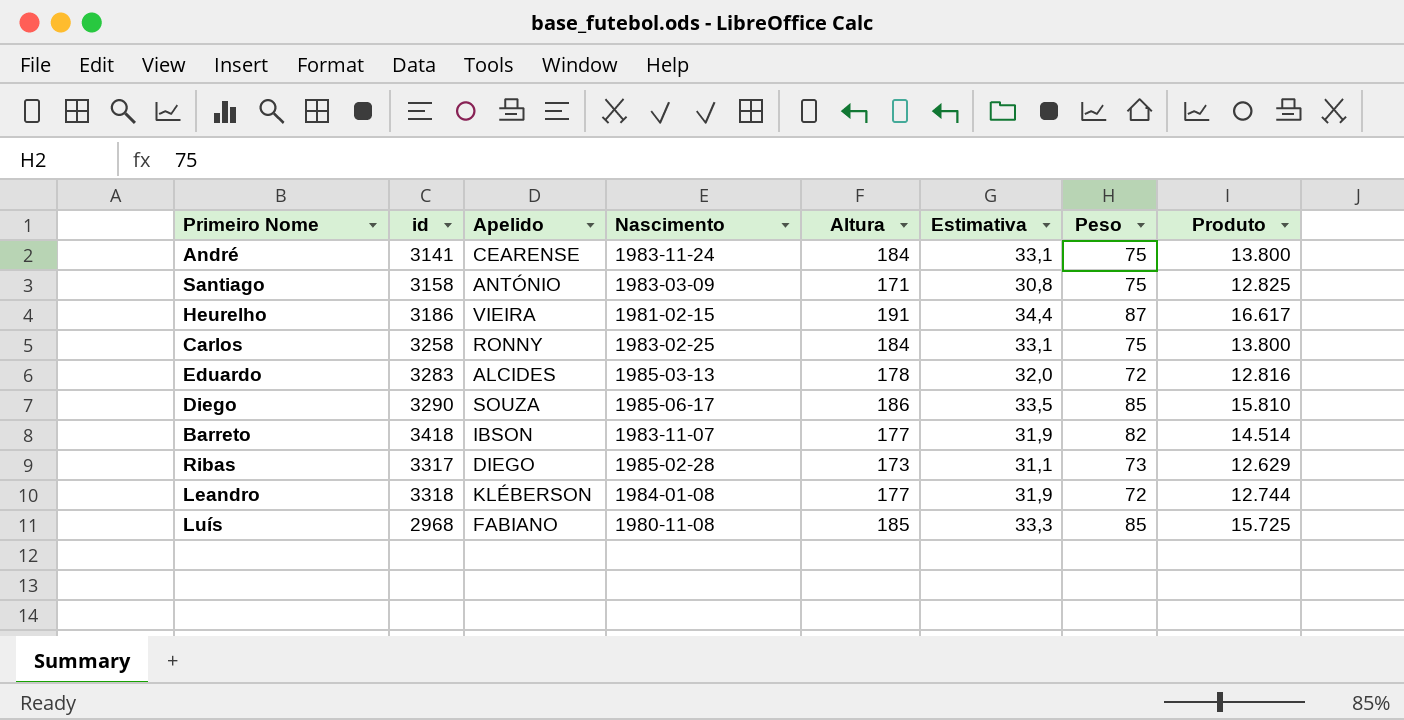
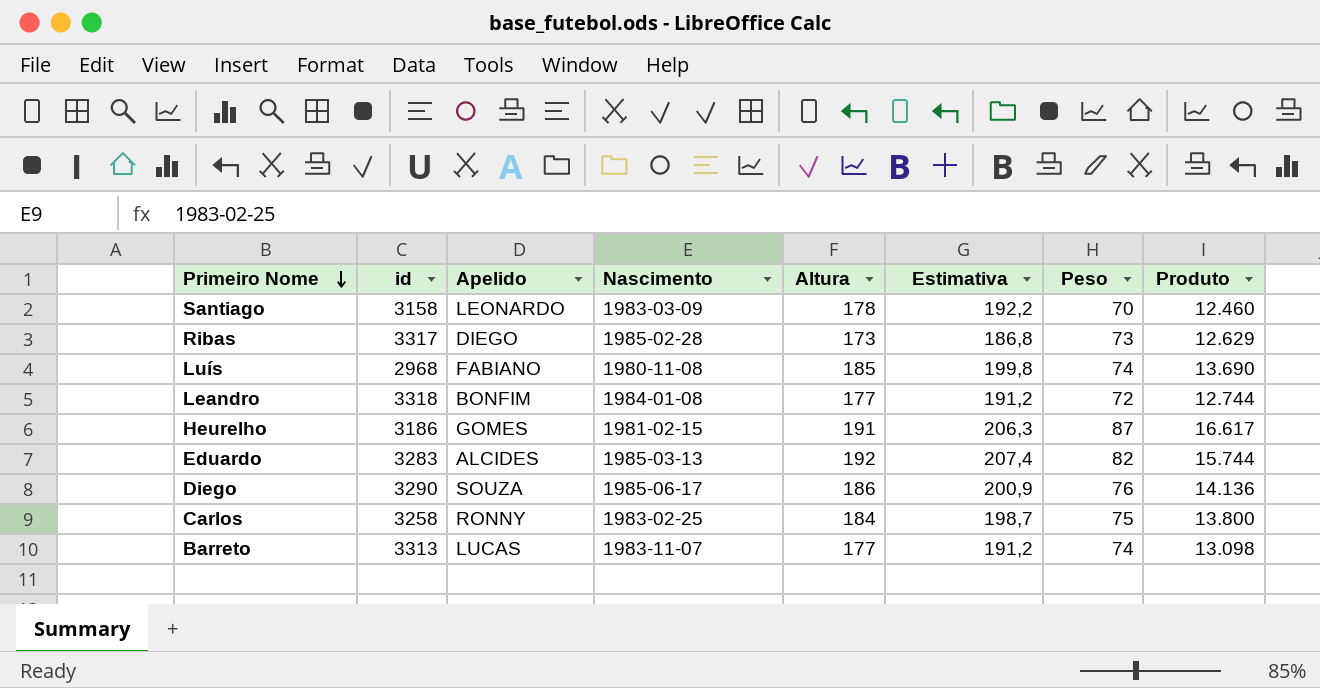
row order: none -> Primeiro Nome descending
column Estimativa | formula: [Altura] * 0,18 -> [Altura] * 1,08
row André: 3141 | CEARENSE | 1983-11-24 | 184 | 33,1 | 75 | 13.800 -> none
Santiago | Apelido: ANTÓNIO -> LEONARDO
Santiago | Altura: 171 -> 178
Santiago | Peso: 75 -> 70
Santiago | Produto: 12.825 -> 12.460
Luís | Peso: 85 -> 74
Luís | Produto: 15.725 -> 13.690
Leandro | Apelido: KLÉBERSON -> BONFIM
Heurelho | Apelido: VIEIRA -> GOMES
Eduardo | Altura: 178 -> 192
Eduardo | Peso: 72 -> 82
Eduardo | Produto: 12.816 -> 15.744
Diego | Peso: 85 -> 76
Diego | Produto: 15.810 -> 14.136
Barreto | id: 3418 -> 3313
Barreto | Apelido: IBSON -> LUCAS
Barreto | Peso: 82 -> 74
Barreto | Produto: 14.514 -> 13.098

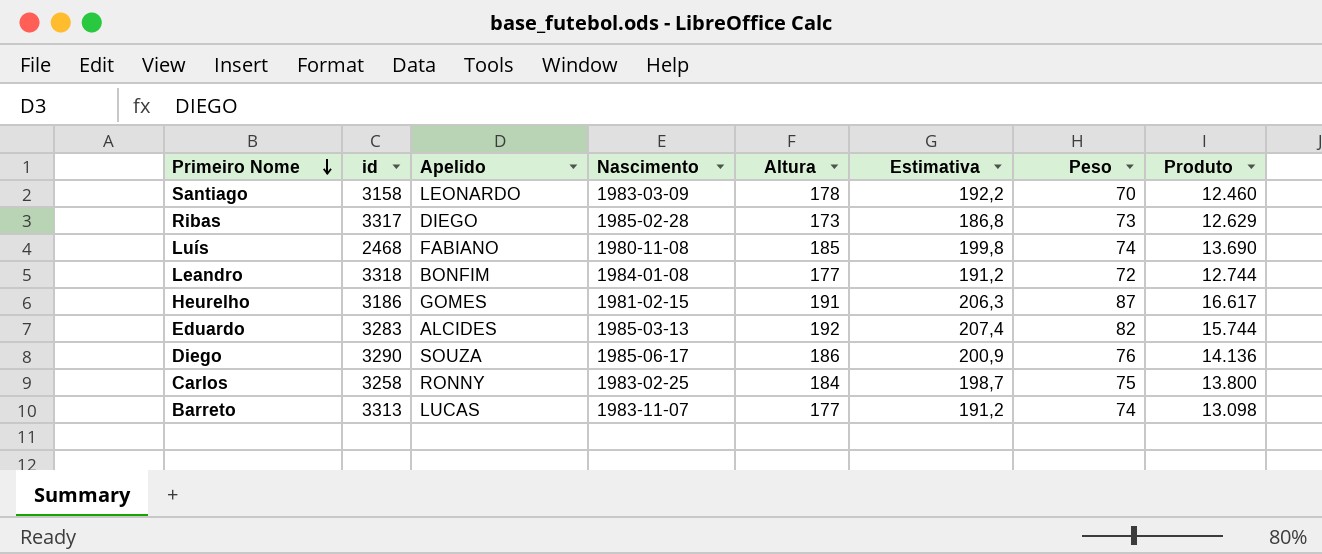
Luís | id: 2968 -> 2468

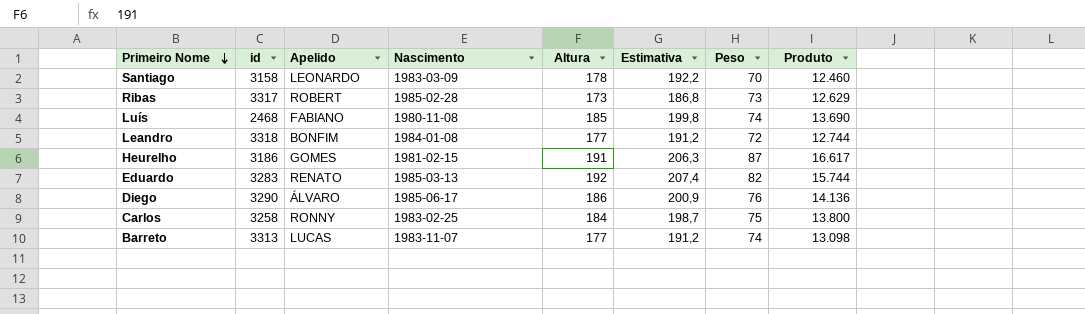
Ribas | Apelido: DIEGO -> ROBERT
Eduardo | Apelido: ALCIDES -> RENATO
Diego | Apelido: SOUZA -> ÁLVARO

